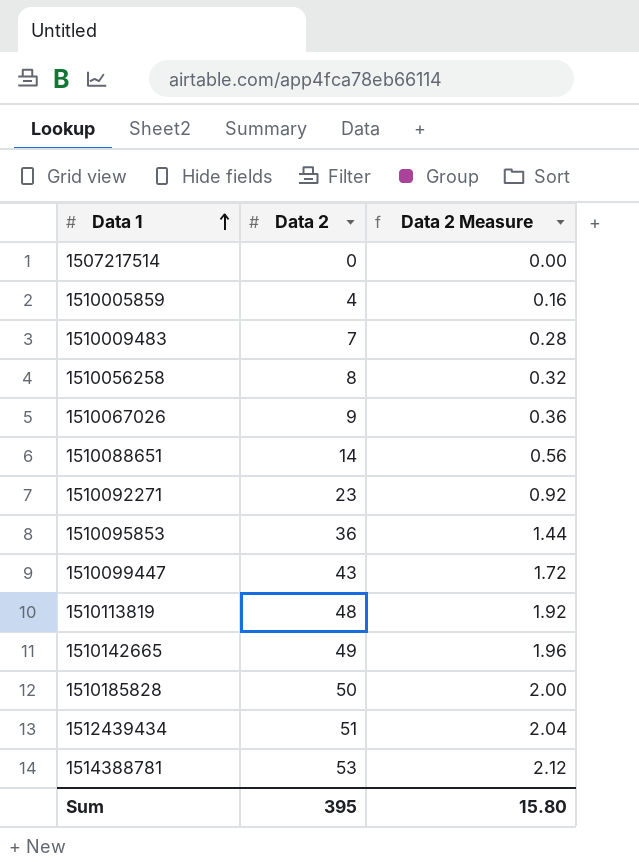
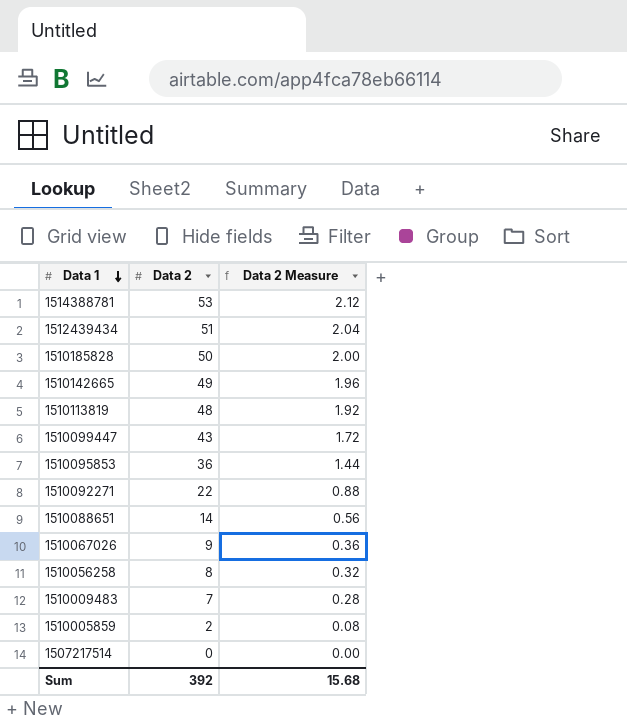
row order: Data 1 ascending -> Data 1 descending
1510092271 | Data 2: 23 -> 22
1510092271 | Data 2 Measure: 0.92 -> 0.88
1510005859 | Data 2: 4 -> 2
1510005859 | Data 2 Measure: 0.16 -> 0.08
Sum | Data 2: 395 -> 392
Sum | Data 2 Measure: 15.80 -> 15.68

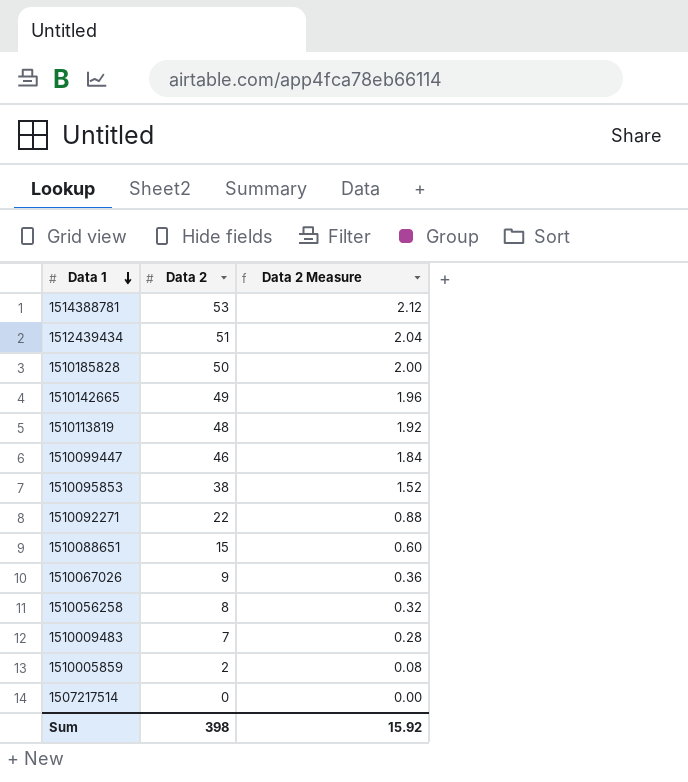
1510099447 | Data 2: 43 -> 46
1510099447 | Data 2 Measure: 1.72 -> 1.84
1510095853 | Data 2: 36 -> 38
1510095853 | Data 2 Measure: 1.44 -> 1.52
1510088651 | Data 2: 14 -> 15
1510088651 | Data 2 Measure: 0.56 -> 0.60
Sum | Data 2: 392 -> 398
Sum | Data 2 Measure: 15.68 -> 15.92

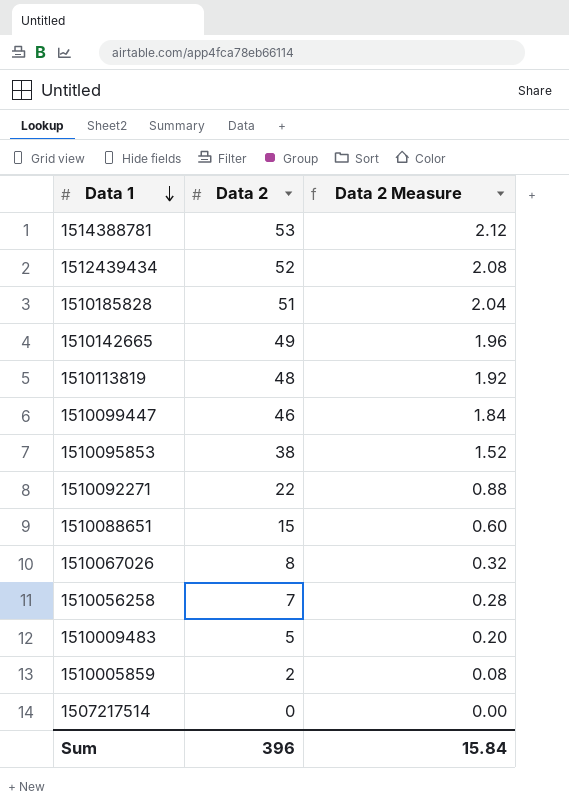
1512439434 | Data 2: 51 -> 52
1512439434 | Data 2 Measure: 2.04 -> 2.08
1510185828 | Data 2: 50 -> 51
1510185828 | Data 2 Measure: 2.00 -> 2.04
1510067026 | Data 2: 9 -> 8
1510067026 | Data 2 Measure: 0.36 -> 0.32
1510056258 | Data 2: 8 -> 7
1510056258 | Data 2 Measure: 0.32 -> 0.28
1510009483 | Data 2: 7 -> 5
1510009483 | Data 2 Measure: 0.28 -> 0.20
Sum | Data 2: 398 -> 396
Sum | Data 2 Measure: 15.92 -> 15.84

